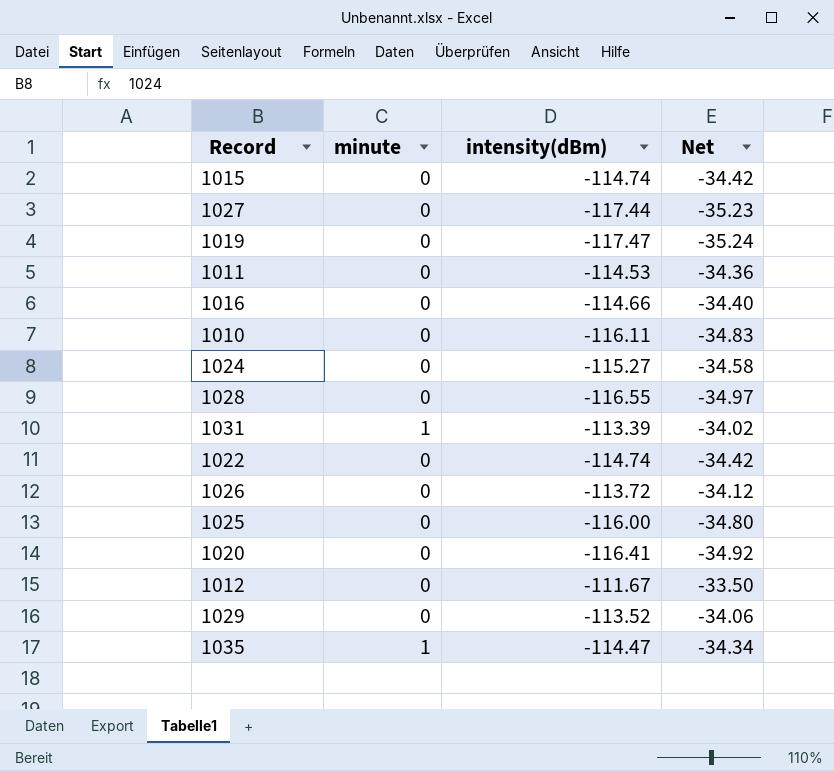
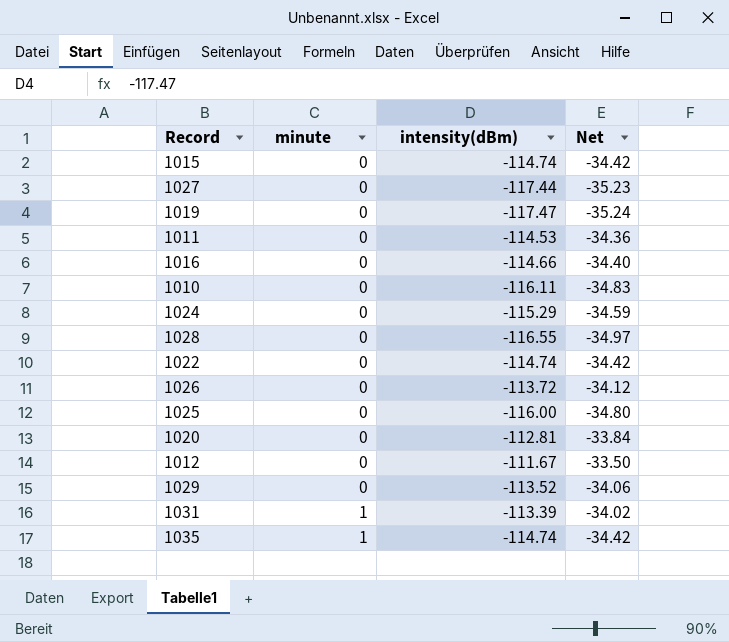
row order: none -> minute ascending
1024 | intensity(dBm): -115.27 -> -115.29
1024 | Net: -34.58 -> -34.59
1020 | intensity(dBm): -116.41 -> -112.81
1020 | Net: -34.92 -> -33.84
1035 | intensity(dBm): -114.47 -> -114.74
1035 | Net: -34.34 -> -34.42

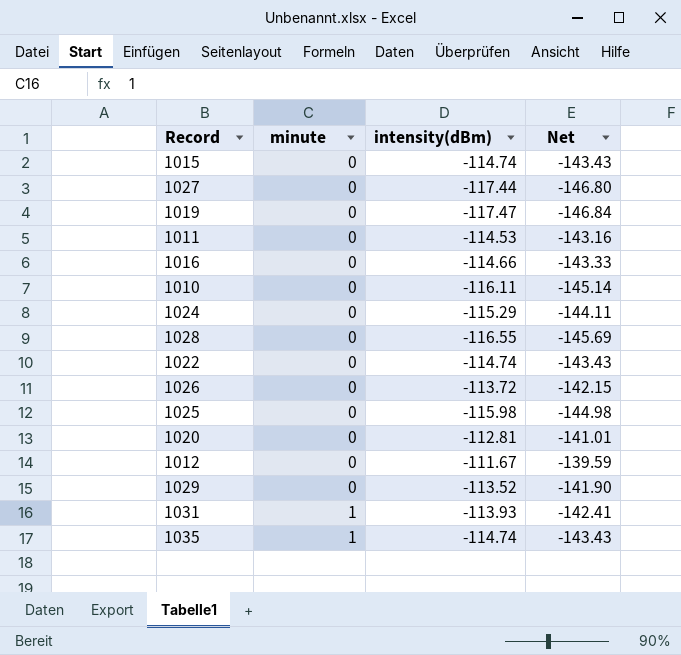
column Net | formula: [intensity(dBm)] * 0.3 -> [intensity(dBm)] * 1.25
1025 | intensity(dBm): -116.00 -> -115.98
1031 | intensity(dBm): -113.39 -> -113.93

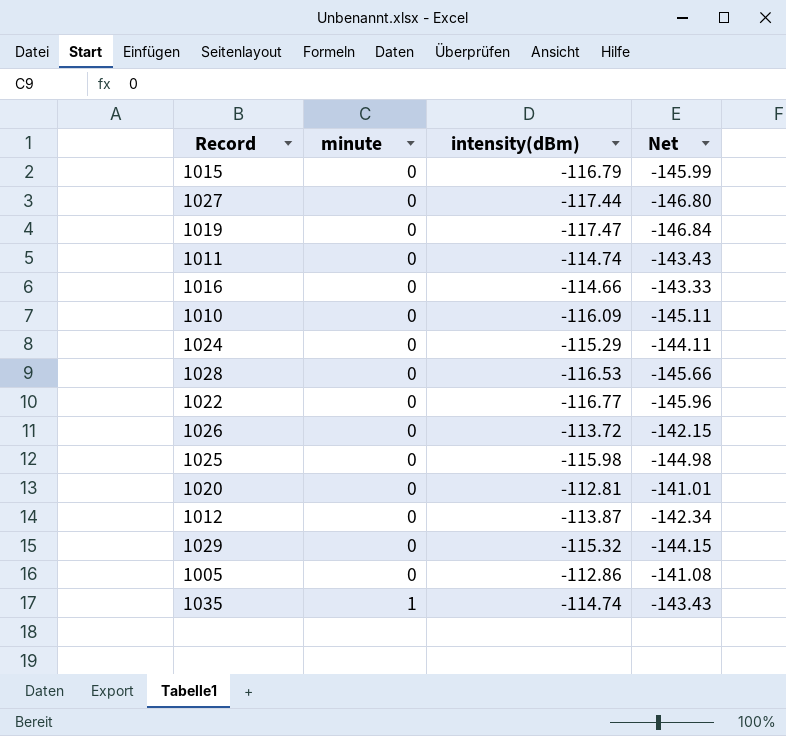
row 1031: 1 | -113.93 | -142.41 -> none
1015 | intensity(dBm): -114.74 -> -116.79
1015 | Net: -143.43 -> -145.99
1011 | intensity(dBm): -114.53 -> -114.74
1011 | Net: -143.16 -> -143.43
1010 | intensity(dBm): -116.11 -> -116.09
1010 | Net: -145.14 -> -145.11
1028 | intensity(dBm): -116.55 -> -116.53
1028 | Net: -145.69 -> -145.66
1022 | intensity(dBm): -114.74 -> -116.77
1022 | Net: -143.43 -> -145.96
1012 | intensity(dBm): -111.67 -> -113.87
1012 | Net: -139.59 -> -142.34
1029 | intensity(dBm): -113.52 -> -115.32
1029 | Net: -141.90 -> -144.15
row 1005: none -> 0 | -112.86 | -141.08

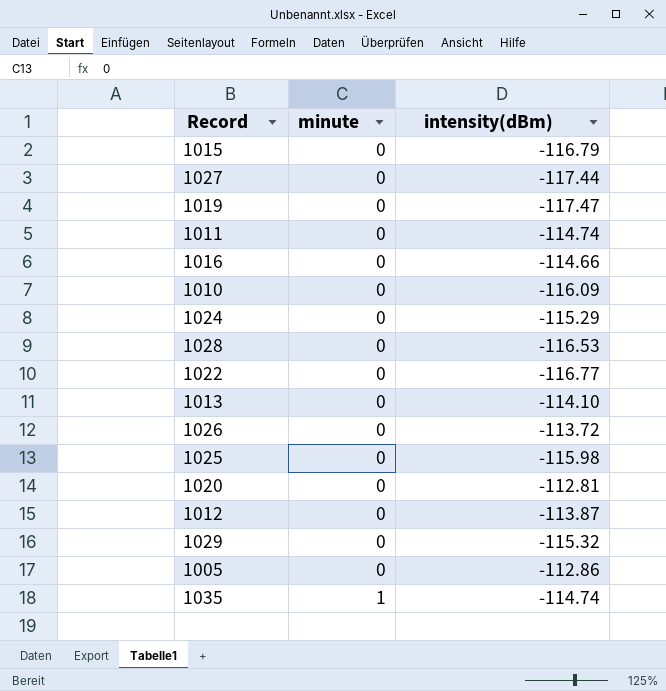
column Net | formula: [intensity(dBm)] * 1.25 -> none
row 1013: none -> 0 | -114.10

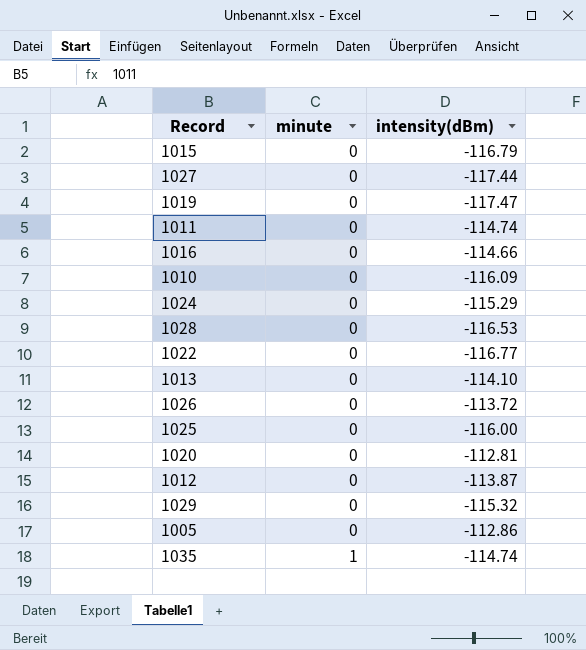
1025 | intensity(dBm): -115.98 -> -116.00

